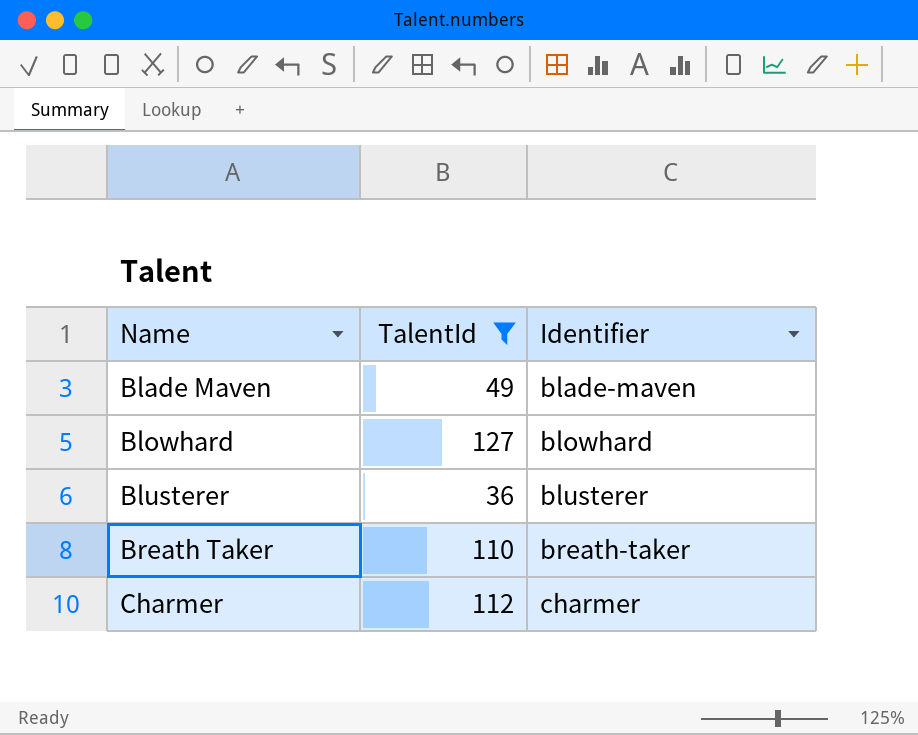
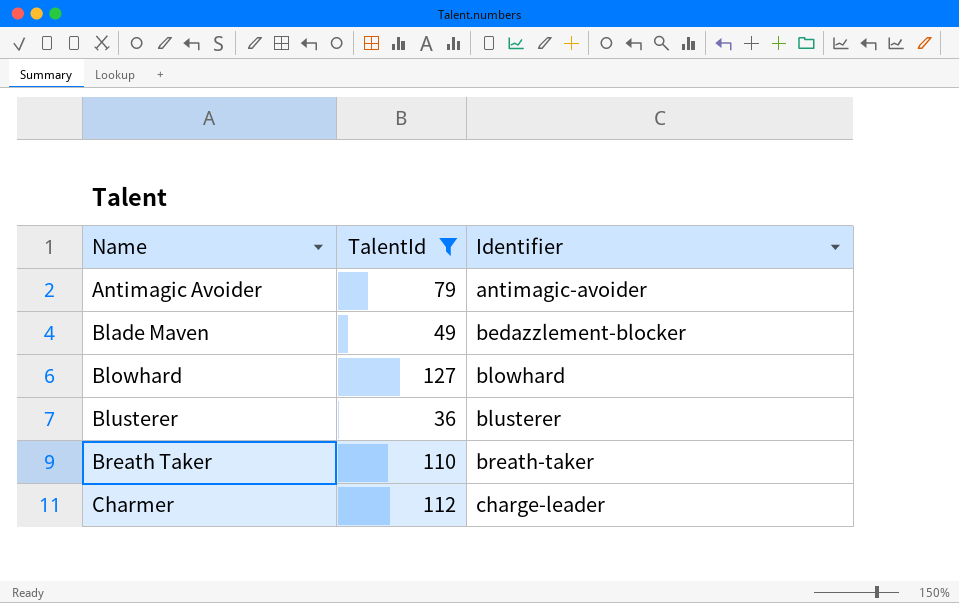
row Antimagic Avoider: none -> 79 | antimagic-avoider
Blade Maven | Identifier: blade-maven -> bedazzlement-blocker
Charmer | Identifier: charmer -> charge-leader

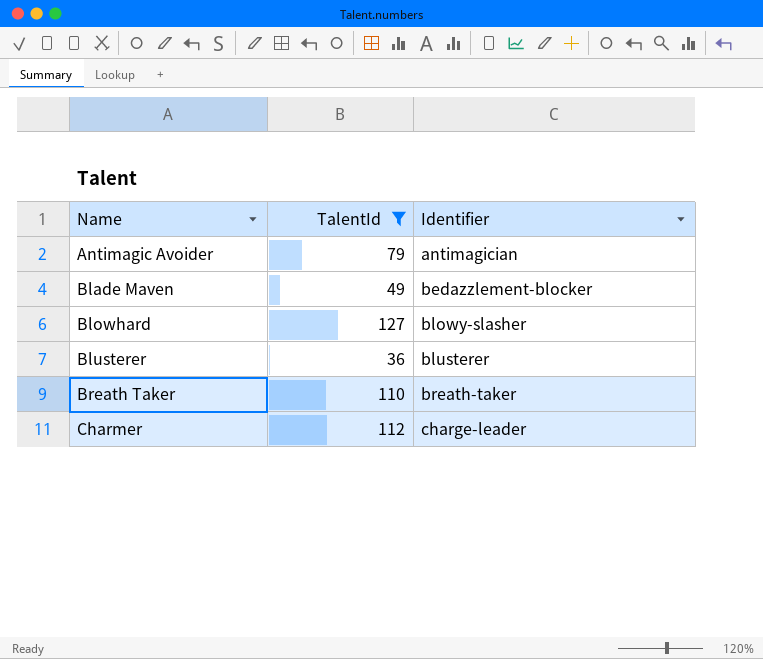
Antimagic Avoider | Identifier: antimagic-avoider -> antimagician
Blowhard | Identifier: blowhard -> blowy-slasher

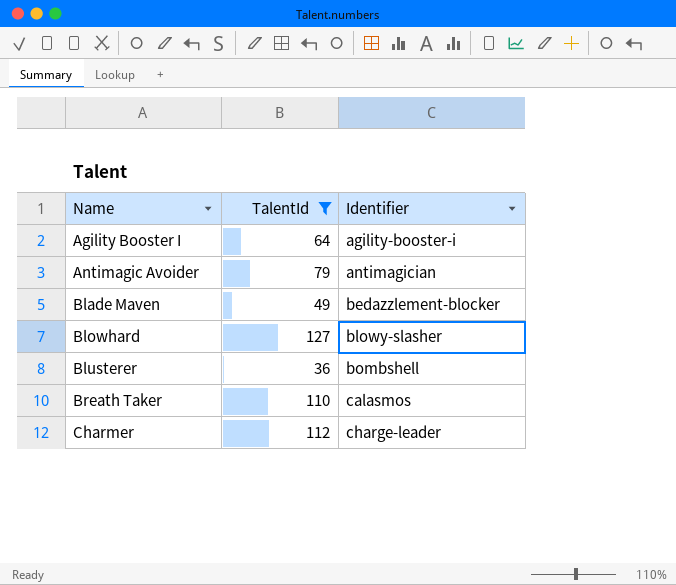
row Agility Booster I: none -> 64 | agility-booster-i
Blusterer | Identifier: blusterer -> bombshell
Breath Taker | Identifier: breath-taker -> calasmos

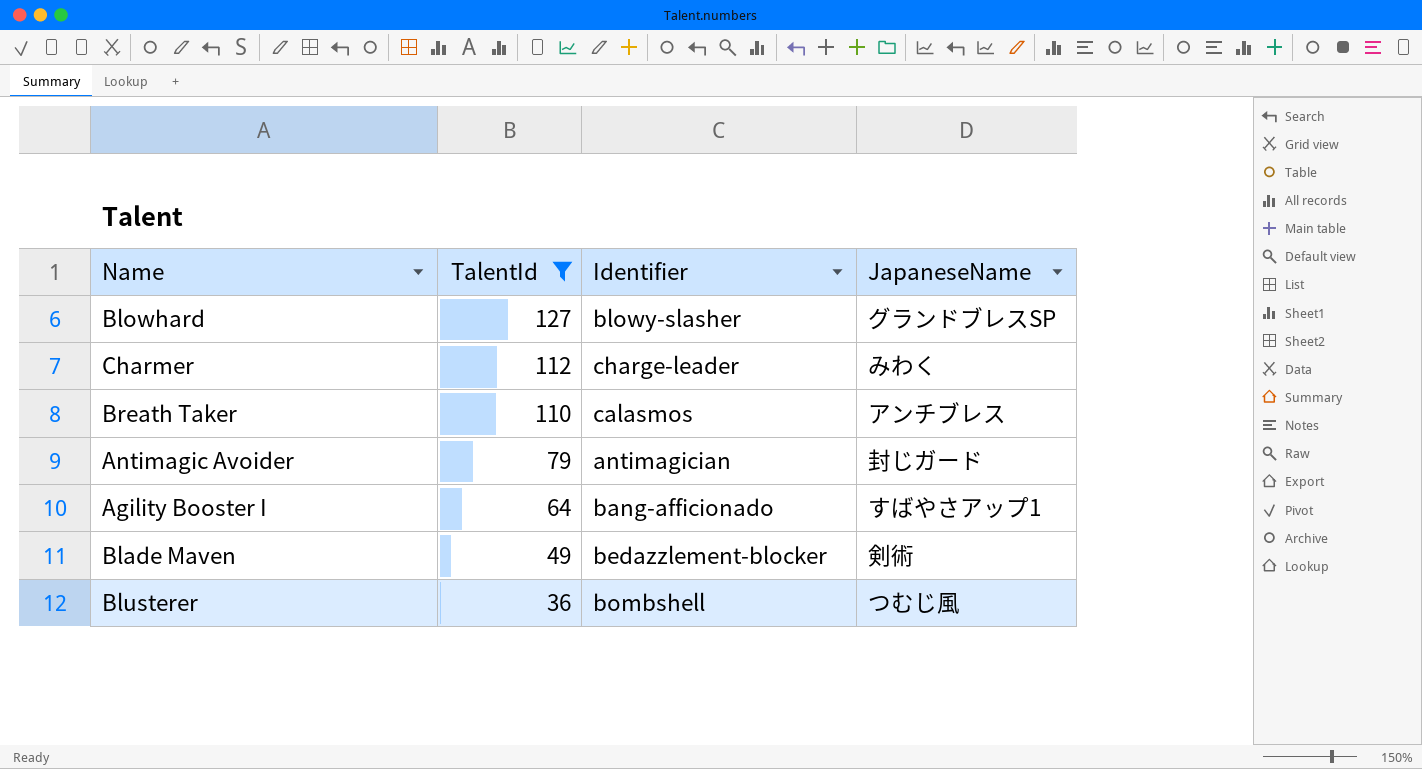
row order: Name ascending -> TalentId descending
column JapaneseName | position: none -> 4
Agility Booster I | Identifier: agility-booster-i -> bang-afficionado

